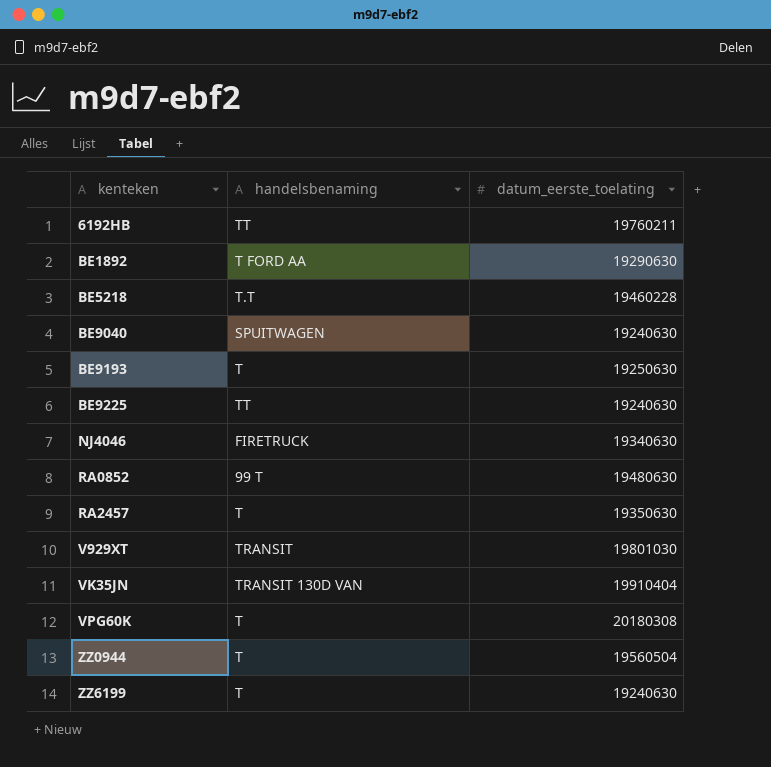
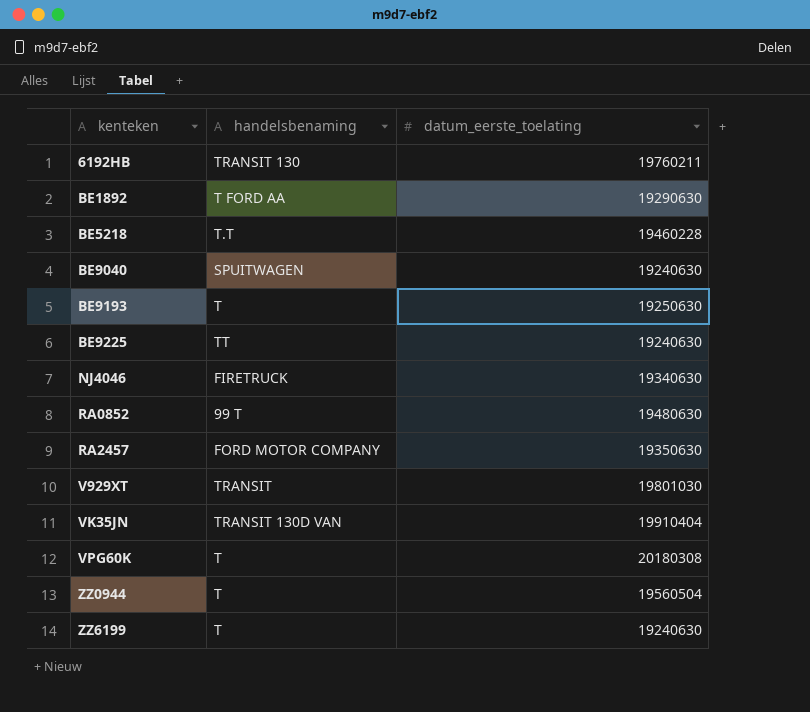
6192HB | handelsbenaming: TT -> TRANSIT 130
RA2457 | handelsbenaming: T -> FORD MOTOR COMPANY

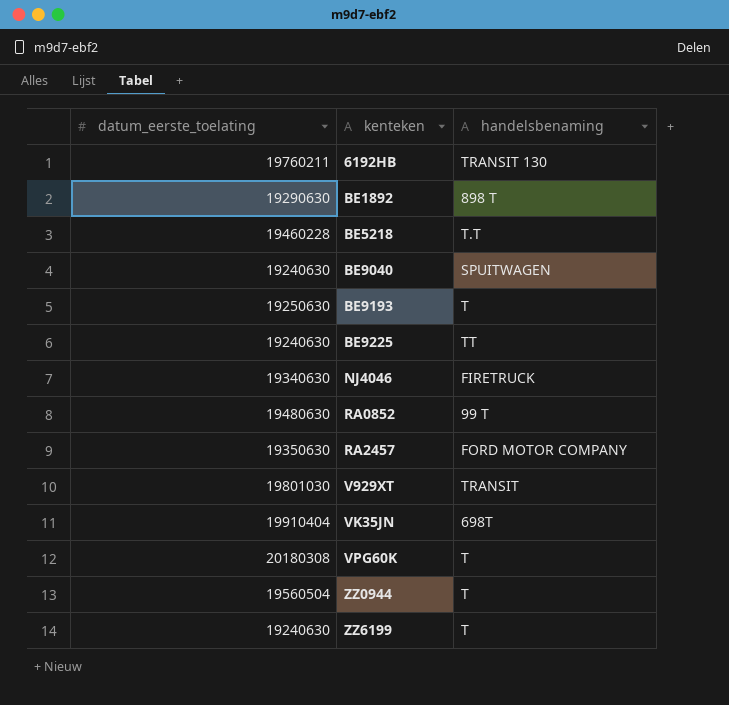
column datum_eerste_toelating | position: 3 -> 1
BE1892 | handelsbenaming: T FORD AA -> 898 T
VK35JN | handelsbenaming: TRANSIT 130D VAN -> 698T

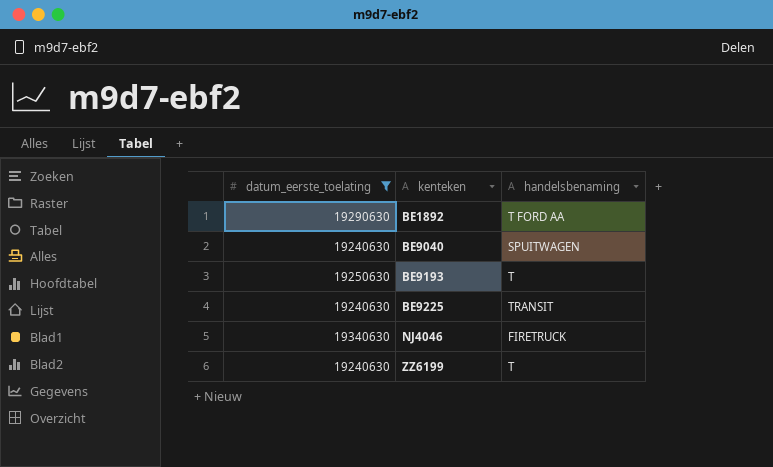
filter: none -> datum_eerste_toelating <= 19340630
BE1892 | handelsbenaming: 898 T -> T FORD AA
BE9225 | handelsbenaming: TT -> TRANSIT

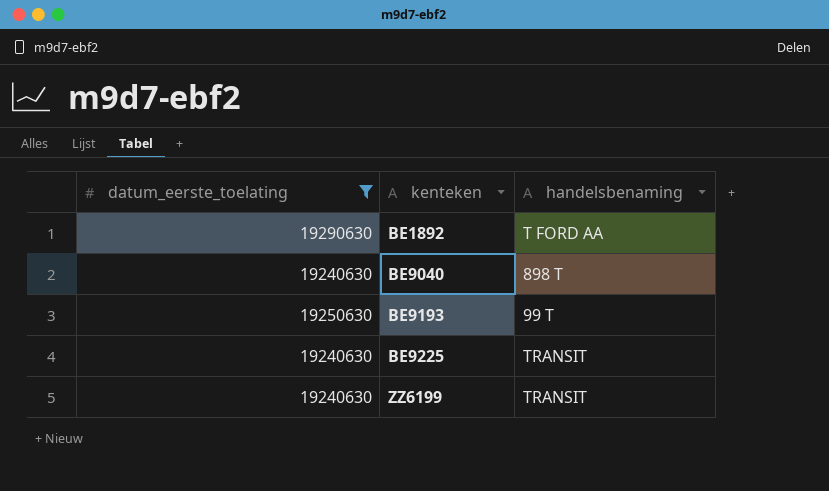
row NJ4046: 19340630 | FIRETRUCK -> none
BE9040 | handelsbenaming: SPUITWAGEN -> 898 T
BE9193 | handelsbenaming: T -> 99 T
ZZ6199 | handelsbenaming: T -> TRANSIT

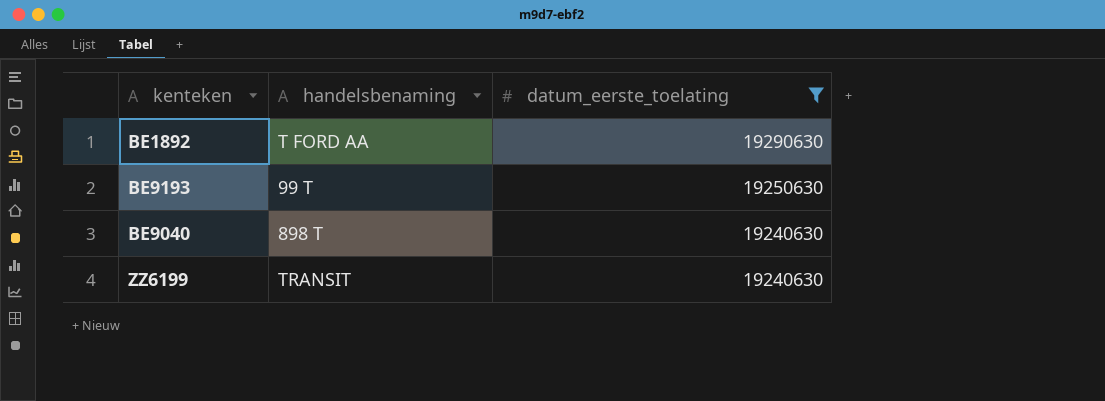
row order: kenteken ascending -> datum_eerste_toelating descending
column datum_eerste_toelating | position: 1 -> 3
row BE9225: 19240630 | TRANSIT -> none

